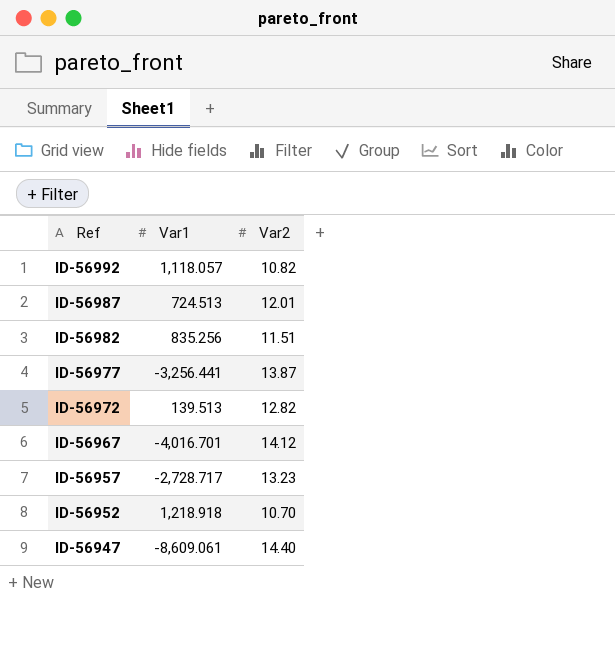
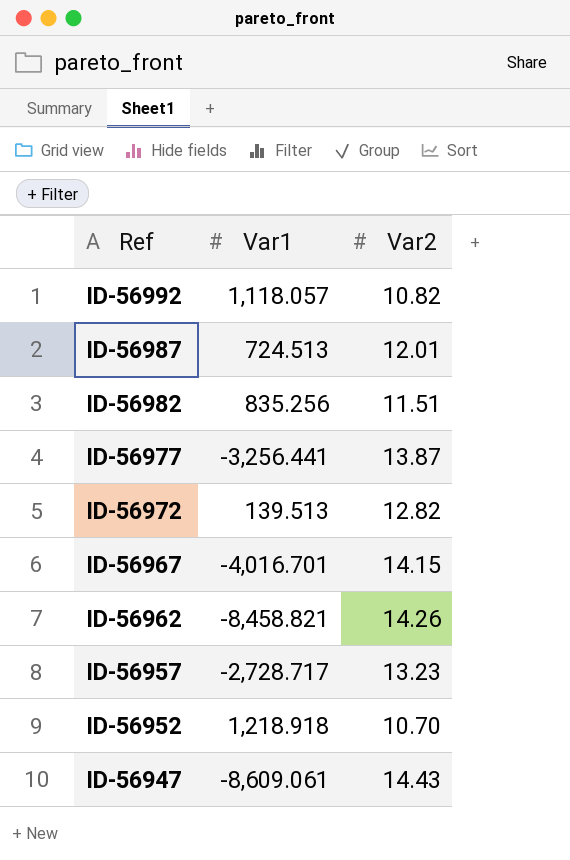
ID-56967 | Var2: 14.12 -> 14.15
row ID-56962: none -> -8,458.821 | 14.26
ID-56947 | Var2: 14.40 -> 14.43

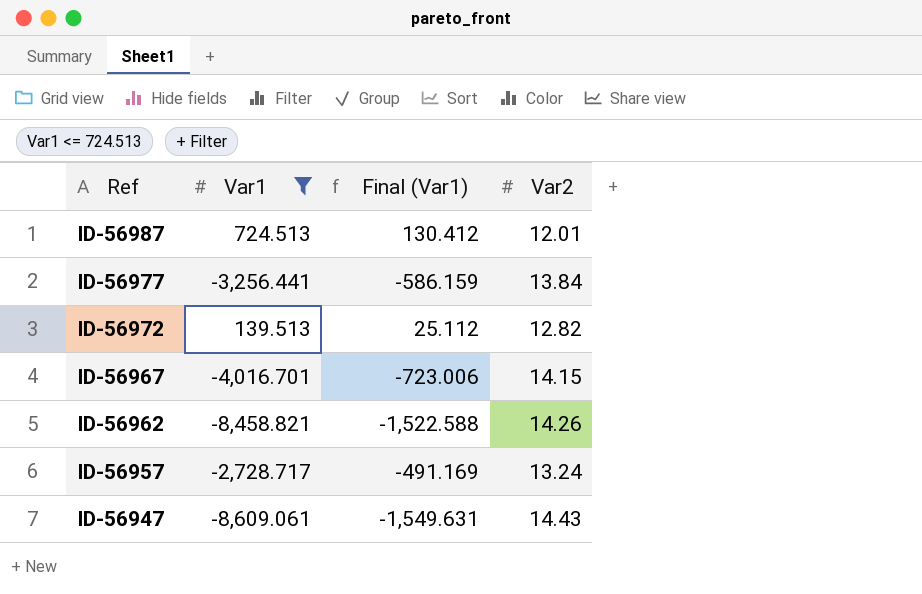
filter: none -> Var1 <= 724.513
column Final (Var1) | formula: none -> [Var1] * 0.18
ID-56977 | Var2: 13.87 -> 13.84
ID-56957 | Var2: 13.23 -> 13.24

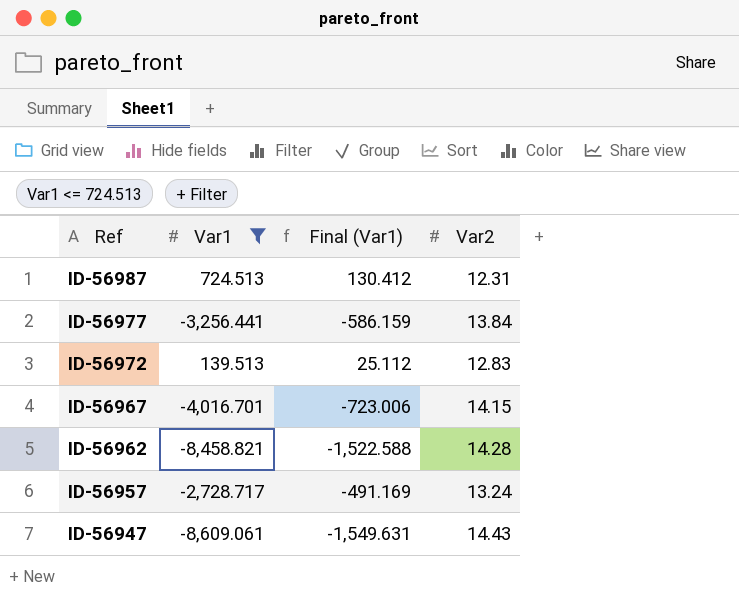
ID-56987 | Var2: 12.01 -> 12.31
ID-56972 | Var2: 12.82 -> 12.83
ID-56962 | Var2: 14.26 -> 14.28

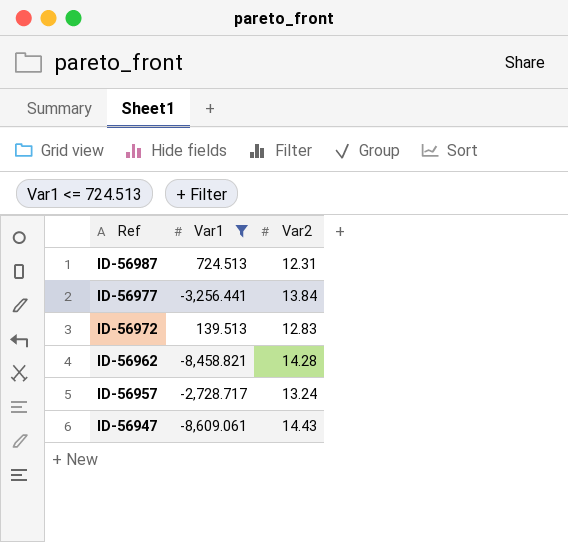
column Final (Var1) | formula: [Var1] * 0.18 -> none
row ID-56967: -4,016.701 | -723.006 | 14.15 -> none

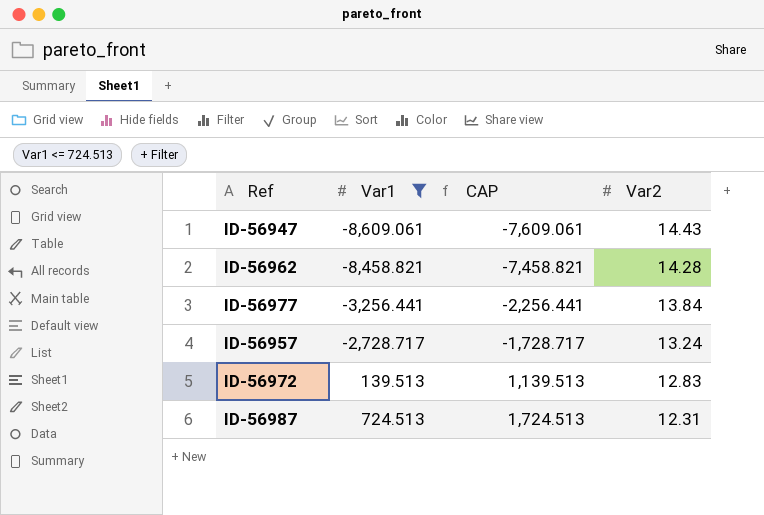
row order: Ref descending -> Var1 ascending
column CAP | formula: none -> [Var1] + 1000

